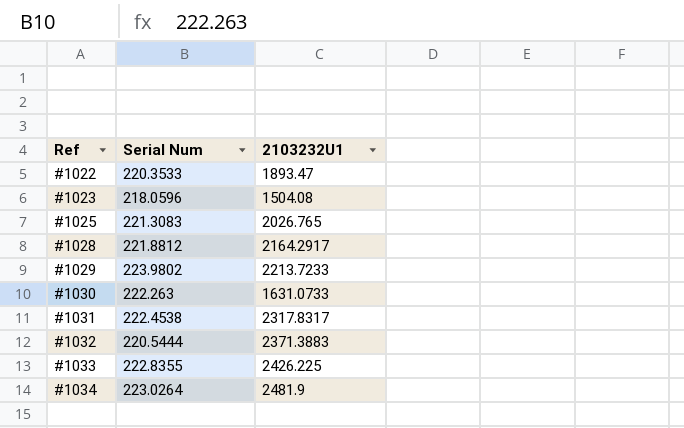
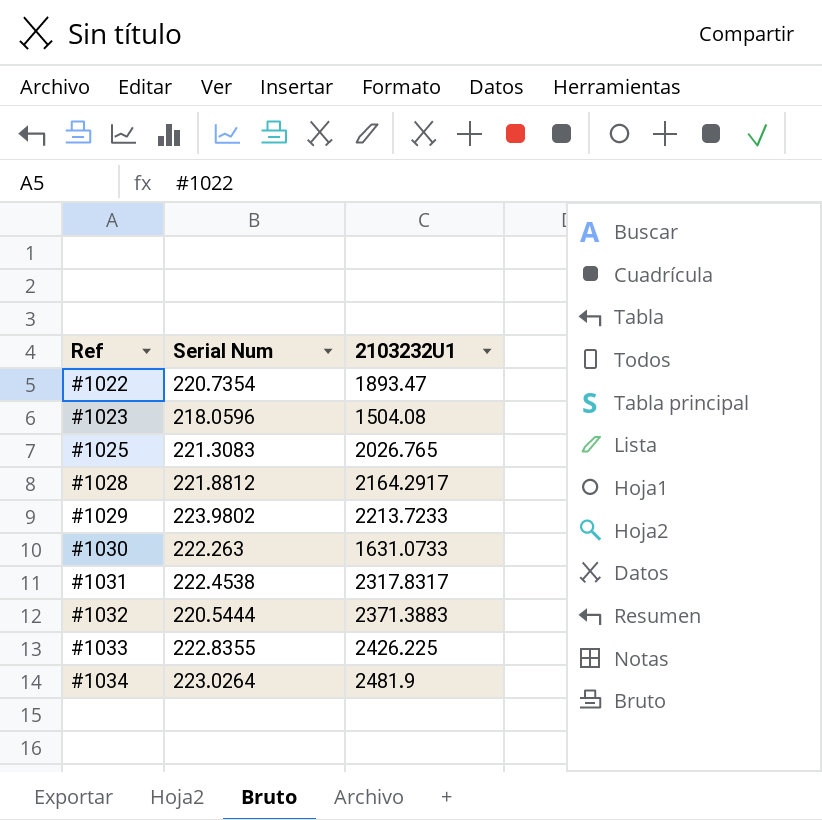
#1022 | Serial Num: 220.3533 -> 220.7354

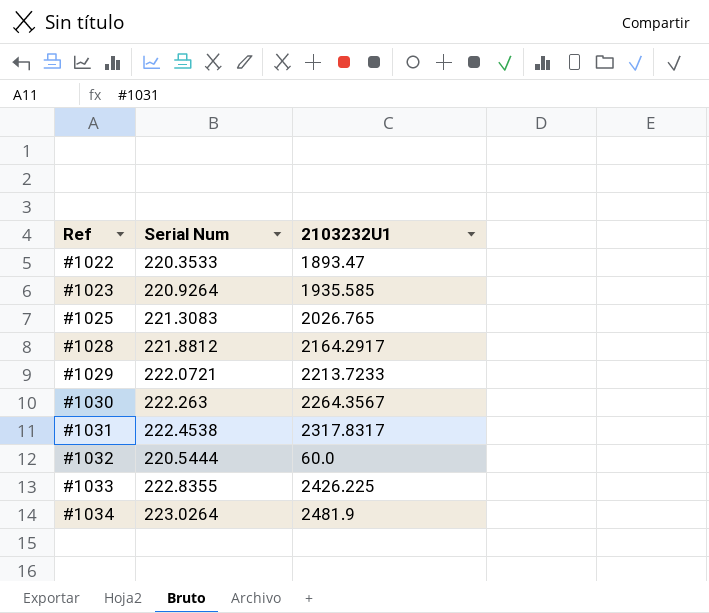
#1022 | Serial Num: 220.7354 -> 220.3533
#1023 | Serial Num: 218.0596 -> 220.9264
#1023 | 2103232U1: 1504.08 -> 1935.585
#1029 | Serial Num: 223.9802 -> 222.0721
#1030 | 2103232U1: 1631.0733 -> 2264.3567
#1032 | 2103232U1: 2371.3883 -> 60.0

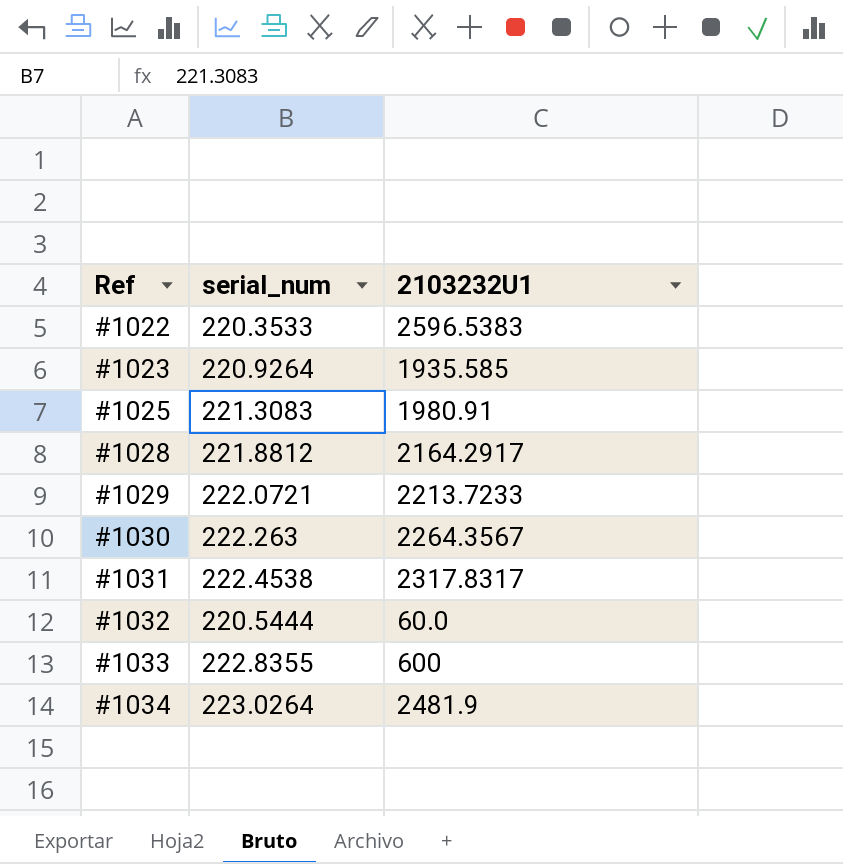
column name: Serial Num -> serial_num
#1022 | 2103232U1: 1893.47 -> 2596.5383
#1025 | 2103232U1: 2026.765 -> 1980.91
#1033 | 2103232U1: 2426.225 -> 600

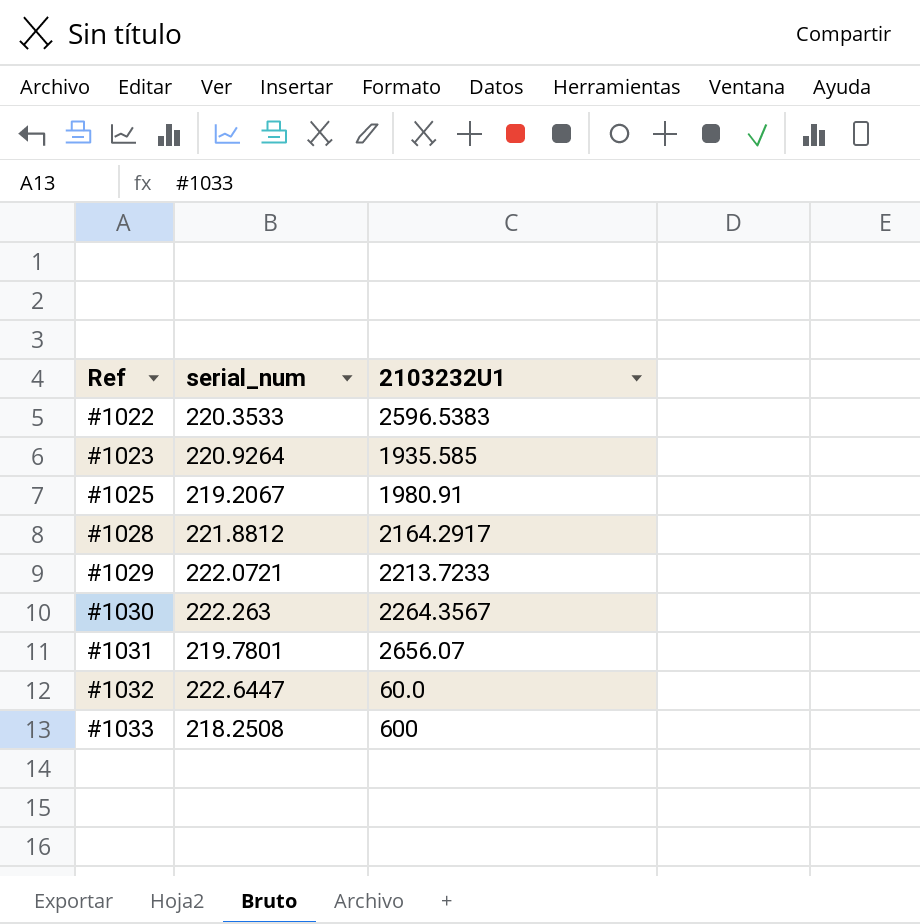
row #1034: 223.0264 | 2481.9 -> none
#1025 | serial_num: 221.3083 -> 219.2067
#1031 | serial_num: 222.4538 -> 219.7801
#1031 | 2103232U1: 2317.8317 -> 2656.07
#1032 | serial_num: 220.5444 -> 222.6447
#1033 | serial_num: 222.8355 -> 218.2508

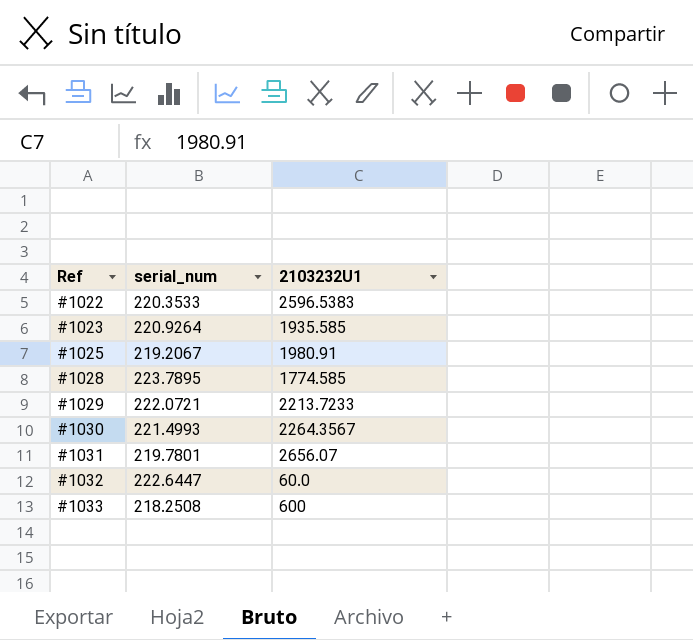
#1028 | serial_num: 221.8812 -> 223.7895
#1028 | 2103232U1: 2164.2917 -> 1774.585
#1030 | serial_num: 222.263 -> 221.4993

